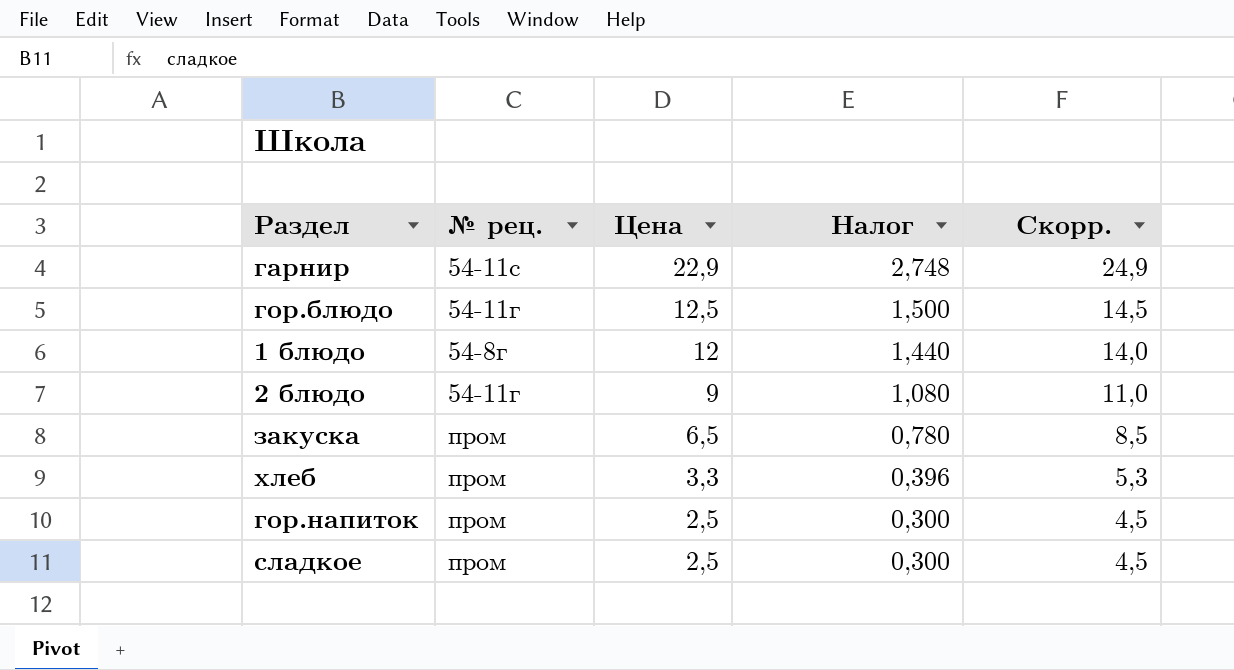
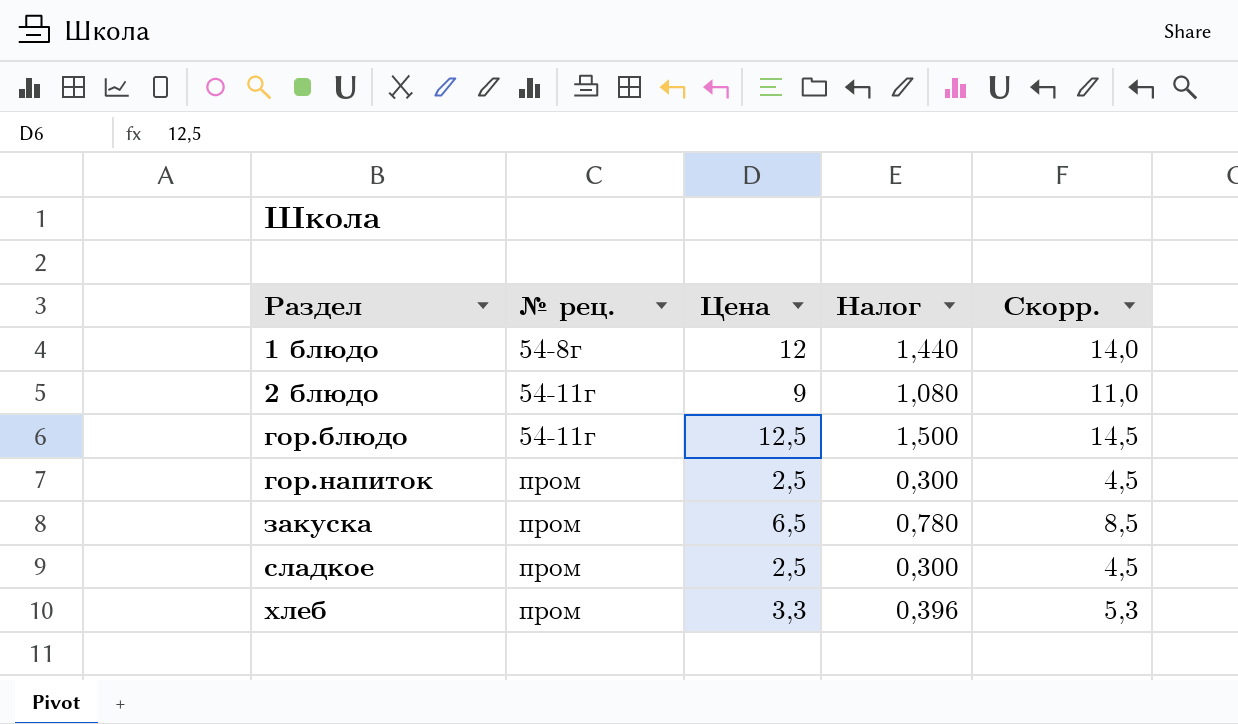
row order: Цена descending -> Раздел ascending
row гарнир: 54-11с | 22,9 | 2,748 | 24,9 -> none

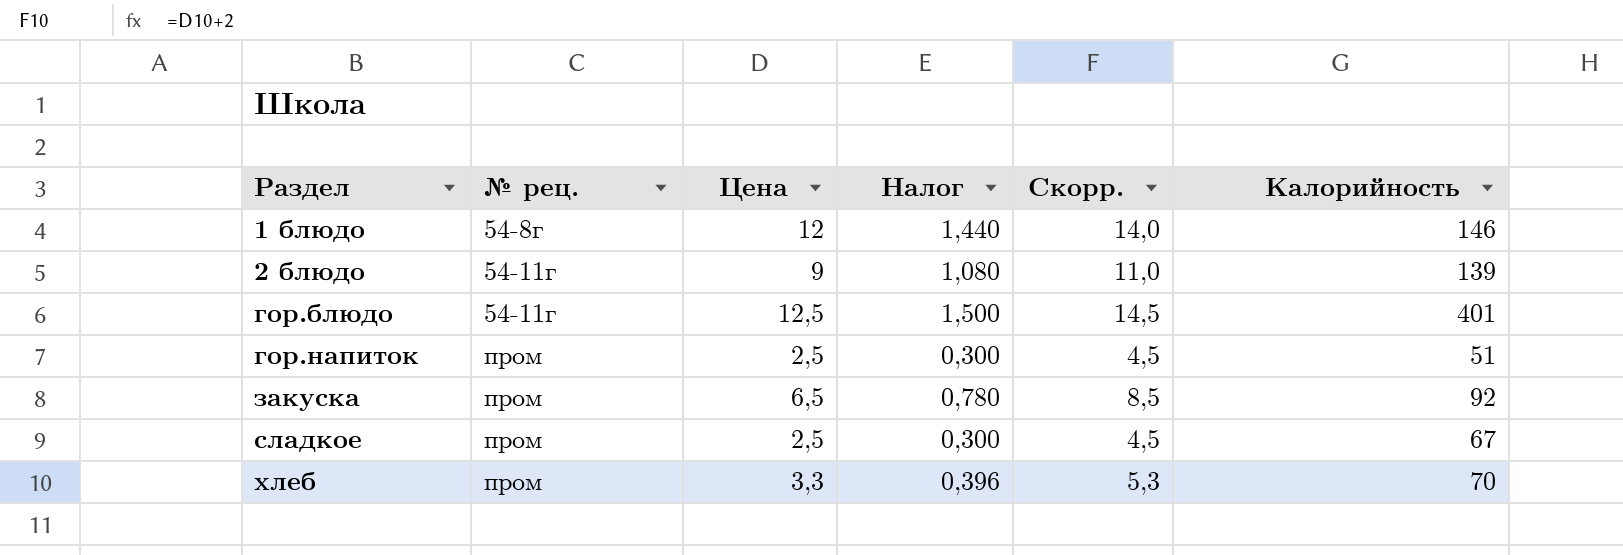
column Калорийность | position: none -> 6

